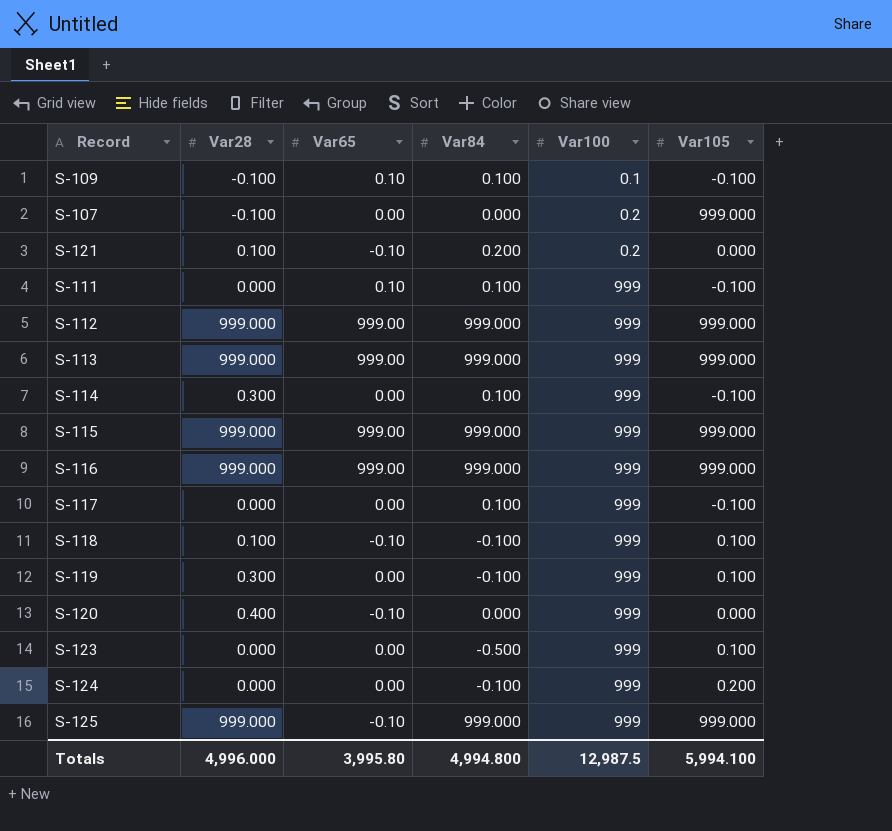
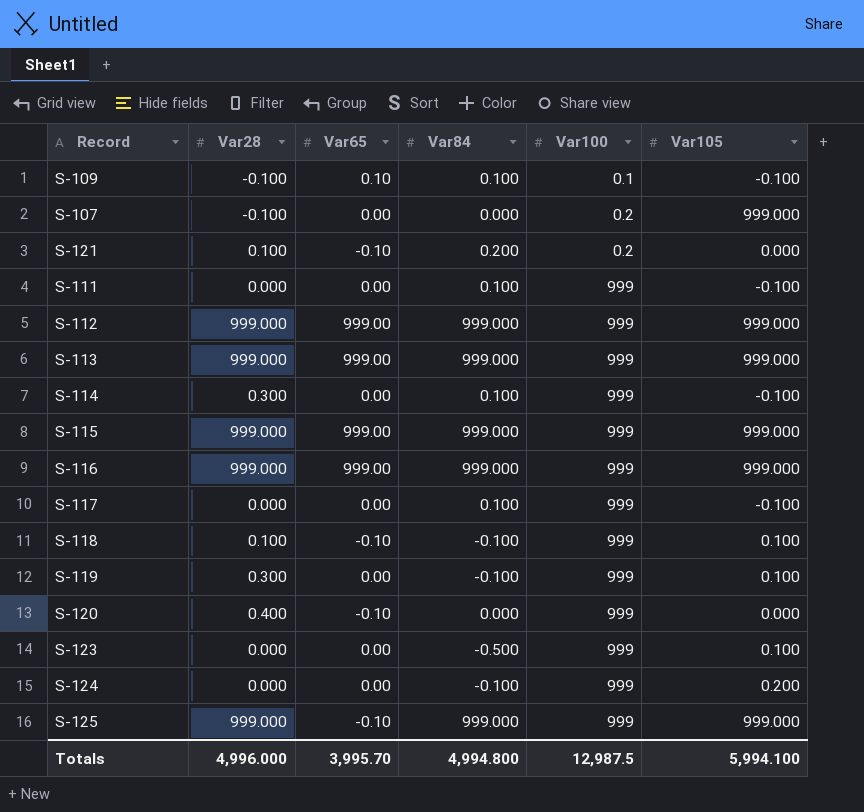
S-111 | Var65: 0.10 -> 0.00
Totals | Var65: 3,995.80 -> 3,995.70

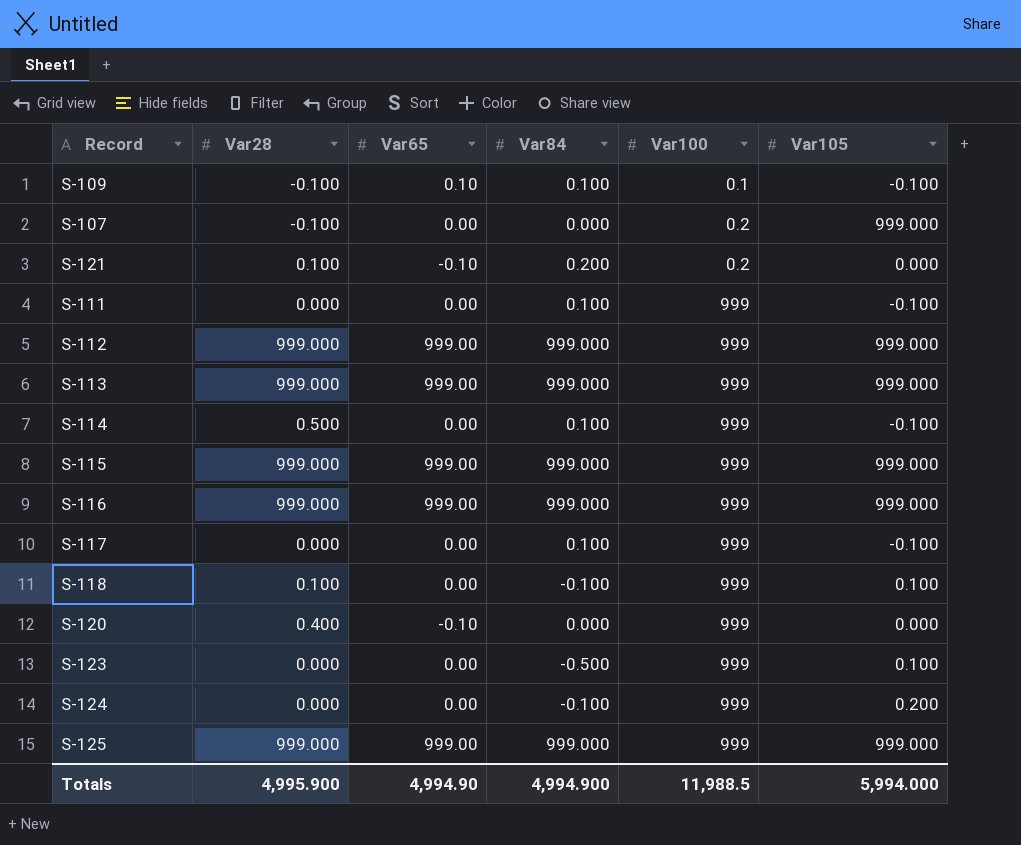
row S-119: 0.300 | 0.00 | -0.100 | 999 | 0.100 -> none
S-114 | Var28: 0.300 -> 0.500
S-118 | Var65: -0.10 -> 0.00
S-125 | Var65: -0.10 -> 999.00
Totals | Var28: 4,996.000 -> 4,995.900
Totals | Var65: 3,995.70 -> 4,994.90
Totals | Var84: 4,994.800 -> 4,994.900
Totals | Var100: 12,987.5 -> 11,988.5
Totals | Var105: 5,994.100 -> 5,994.000

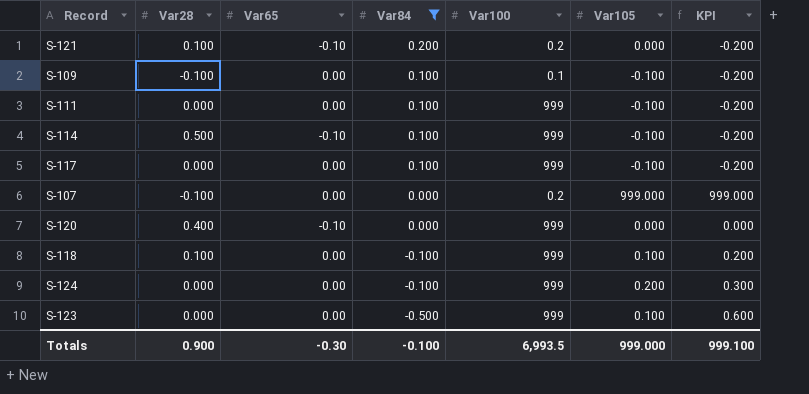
filter: none -> Var84 != 999.000
row order: Var100 ascending -> Var84 descending
column KPI | formula: none -> [Var105] - [Var84]
S-109 | Var65: 0.10 -> 0.00
S-114 | Var65: 0.00 -> -0.10
Totals | Var28: 4,995.900 -> 0.900
Totals | Var65: 4,994.90 -> -0.30
Totals | Var84: 4,994.900 -> -0.100
Totals | Var100: 11,988.5 -> 6,993.5
Totals | Var105: 5,994.000 -> 999.000

